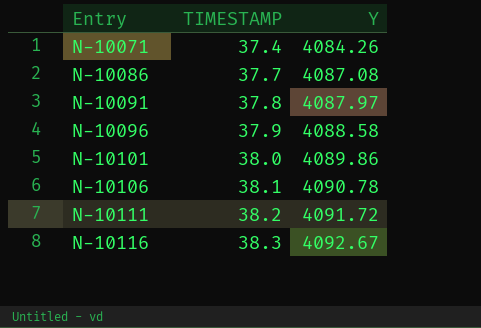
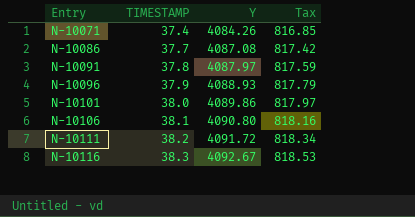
column Tax | formula: none -> [Y] * 0.2
N-10096 | Y: 4088.58 -> 4088.93
N-10106 | Y: 4090.78 -> 4090.80

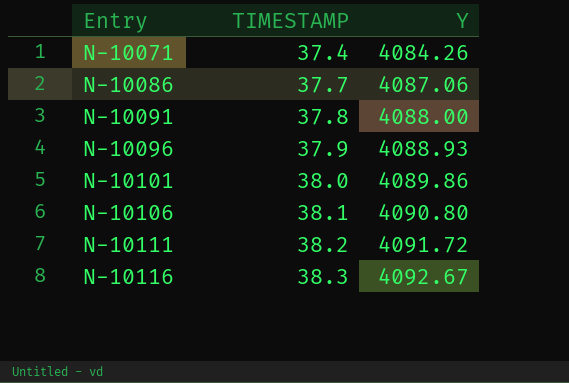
column Tax | formula: [Y] * 0.2 -> none
N-10086 | Y: 4087.08 -> 4087.06
N-10091 | Y: 4087.97 -> 4088.00

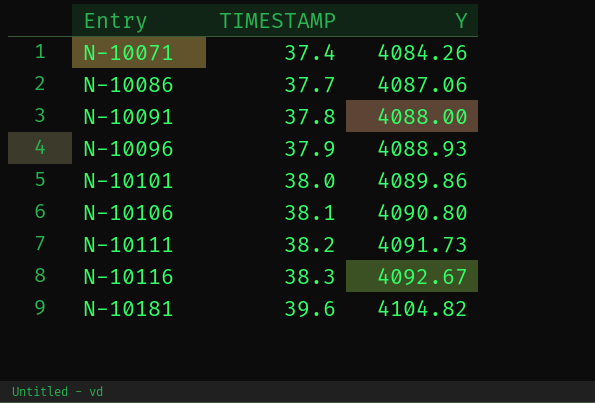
N-10111 | Y: 4091.72 -> 4091.73
row N-10181: none -> 39.6 | 4104.82

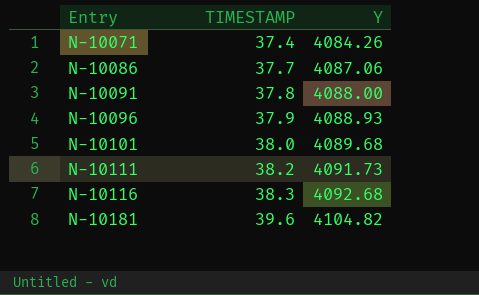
row N-10106: 38.1 | 4090.80 -> none
N-10101 | Y: 4089.86 -> 4089.68
N-10116 | Y: 4092.67 -> 4092.68

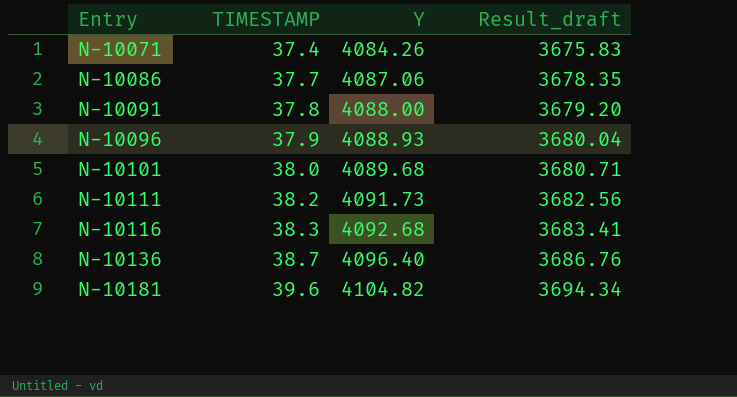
column Result_draft | formula: none -> [Y] * 0.9
row N-10136: none -> 38.7 | 4096.40 | 3686.76

